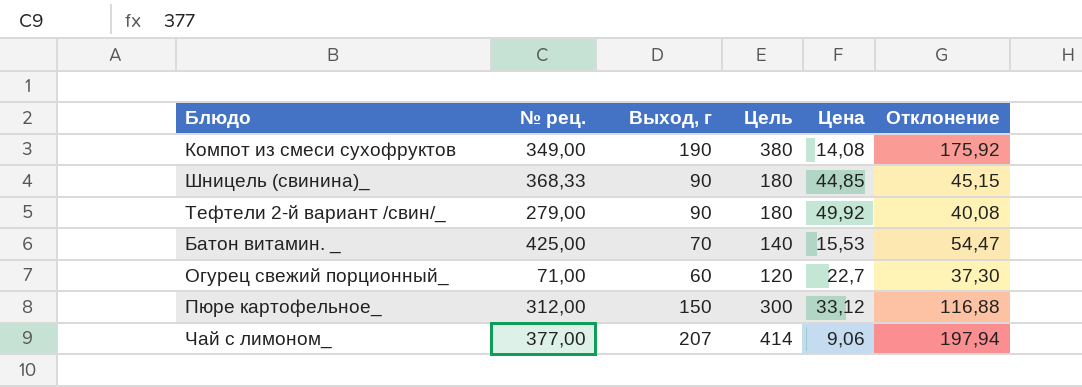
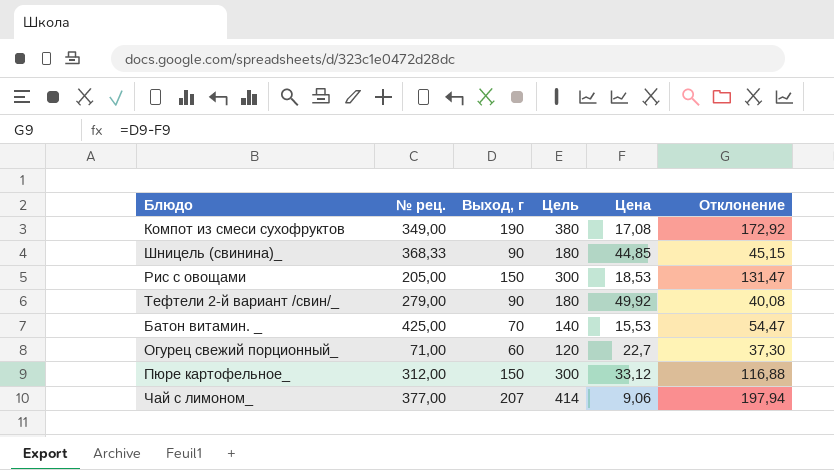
Компот из смеси сухофруктов | Цена: 14,08 -> 17,08
Компот из смеси сухофруктов | Отклонение: 175,92 -> 172,92
row Рис с овощами: none -> 205,00 | 150 | 300 | 18,53 | 131,47

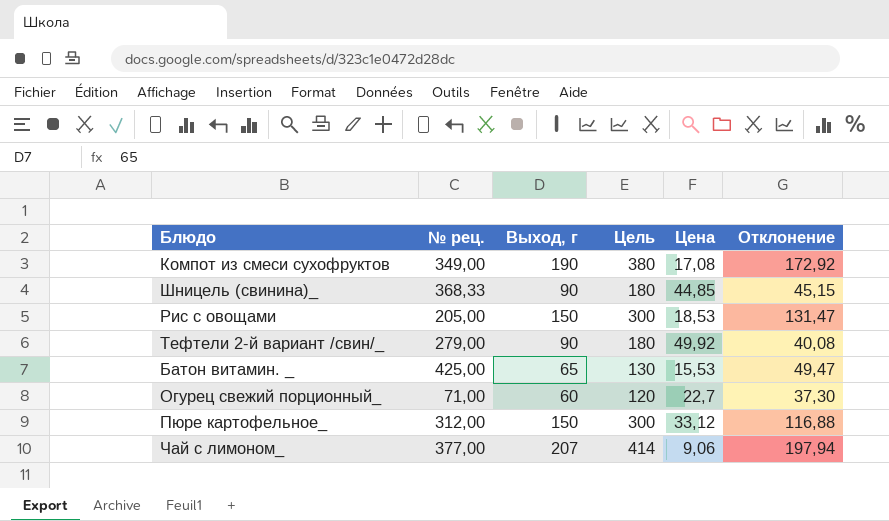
Батон витамин. _ | Выход, г: 70 -> 65
Батон витамин. _ | Цель: 140 -> 130
Батон витамин. _ | Отклонение: 54,47 -> 49,47

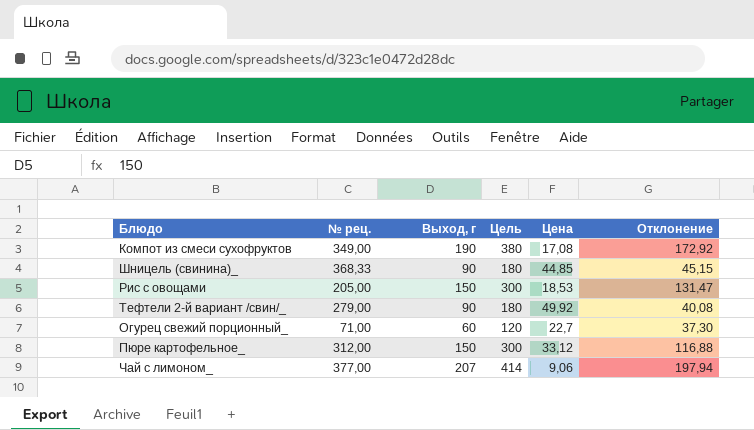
row Батон витамин. _: 425,00 | 65 | 130 | 15,53 | 49,47 -> none

